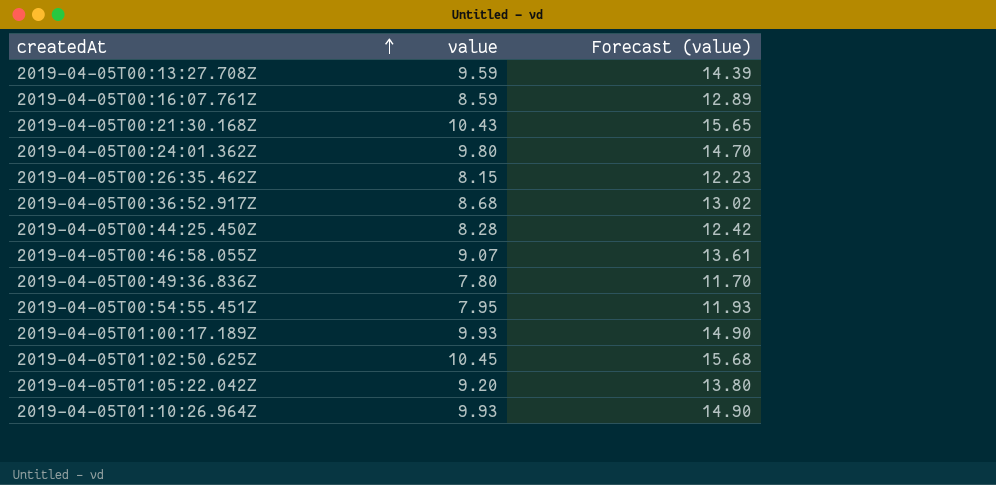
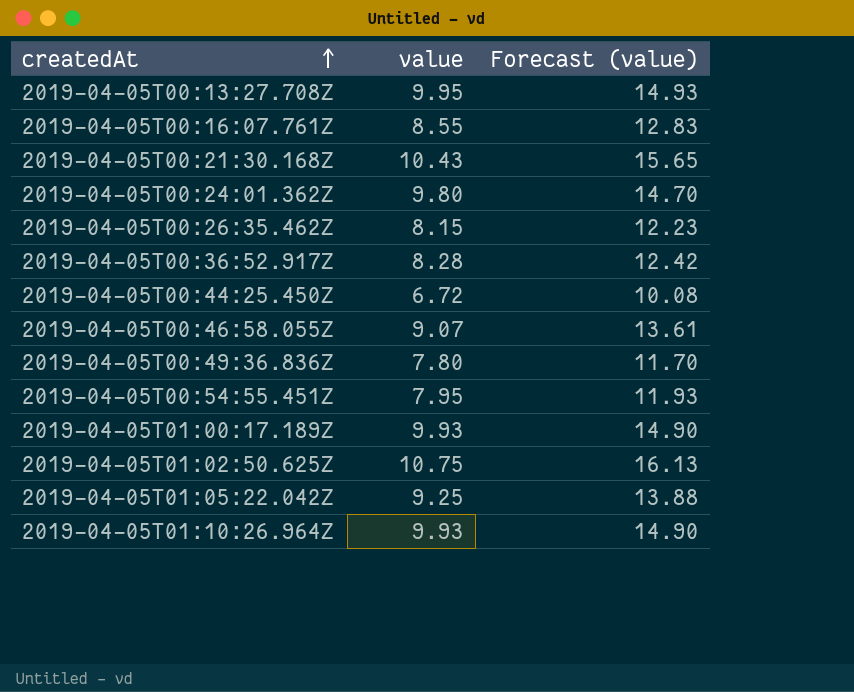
2019-04-05T00:13:27.708Z | value: 9.59 -> 9.95
2019-04-05T00:13:27.708Z | Forecast (value): 14.39 -> 14.93
2019-04-05T00:16:07.761Z | value: 8.59 -> 8.55
2019-04-05T00:16:07.761Z | Forecast (value): 12.89 -> 12.83
2019-04-05T00:36:52.917Z | value: 8.68 -> 8.28
2019-04-05T00:36:52.917Z | Forecast (value): 13.02 -> 12.42
2019-04-05T00:44:25.450Z | value: 8.28 -> 6.72
2019-04-05T00:44:25.450Z | Forecast (value): 12.42 -> 10.08
2019-04-05T01:02:50.625Z | value: 10.45 -> 10.75
2019-04-05T01:02:50.625Z | Forecast (value): 15.68 -> 16.13
2019-04-05T01:05:22.042Z | value: 9.20 -> 9.25
2019-04-05T01:05:22.042Z | Forecast (value): 13.80 -> 13.88

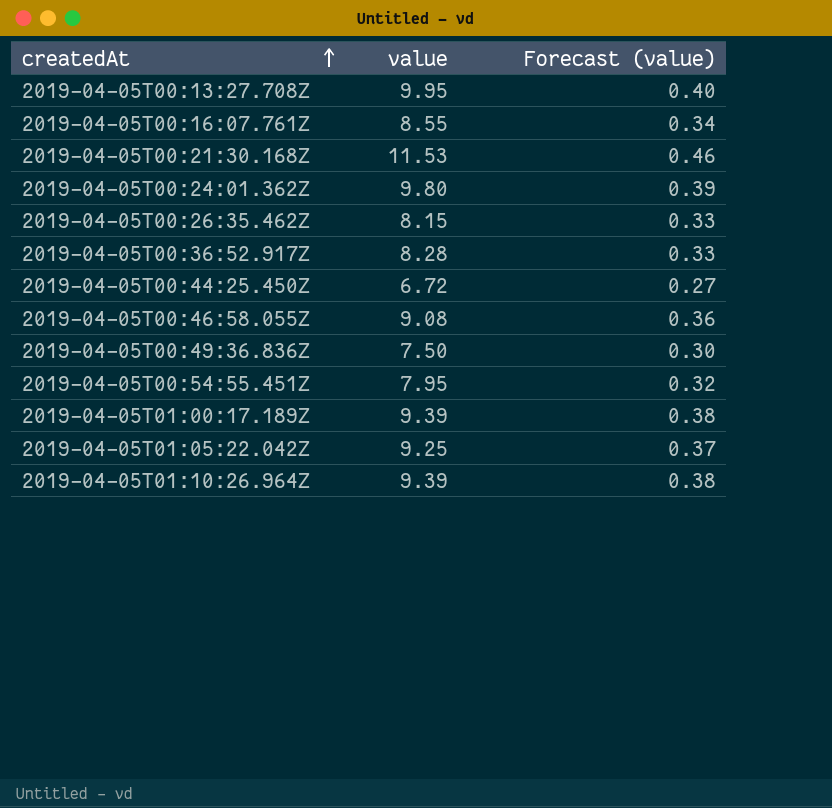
column Forecast (value) | formula: [value] * 1.5 -> [value] * 0.04
row 2019-04-05T01:02:50.625Z: 10.75 | 16.13 -> none
2019-04-05T00:21:30.168Z | value: 10.43 -> 11.53
2019-04-05T00:46:58.055Z | value: 9.07 -> 9.08
2019-04-05T00:49:36.836Z | value: 7.80 -> 7.50
2019-04-05T01:00:17.189Z | value: 9.93 -> 9.39
2019-04-05T01:10:26.964Z | value: 9.93 -> 9.39

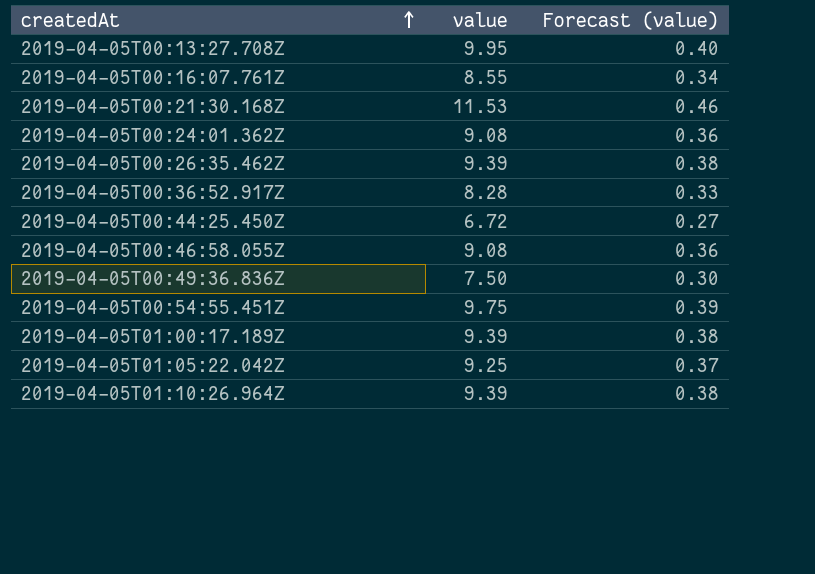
2019-04-05T00:24:01.362Z | value: 9.80 -> 9.08
2019-04-05T00:24:01.362Z | Forecast (value): 0.39 -> 0.36
2019-04-05T00:26:35.462Z | value: 8.15 -> 9.39
2019-04-05T00:26:35.462Z | Forecast (value): 0.33 -> 0.38
2019-04-05T00:54:55.451Z | value: 7.95 -> 9.75
2019-04-05T00:54:55.451Z | Forecast (value): 0.32 -> 0.39

